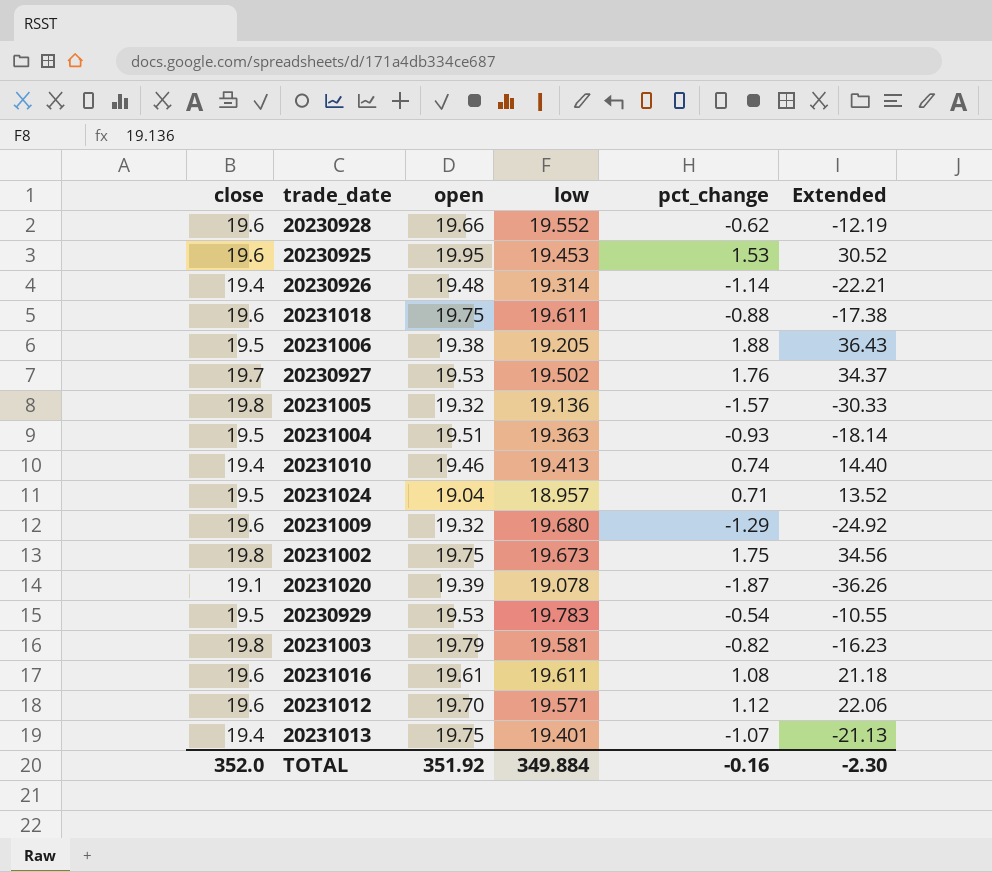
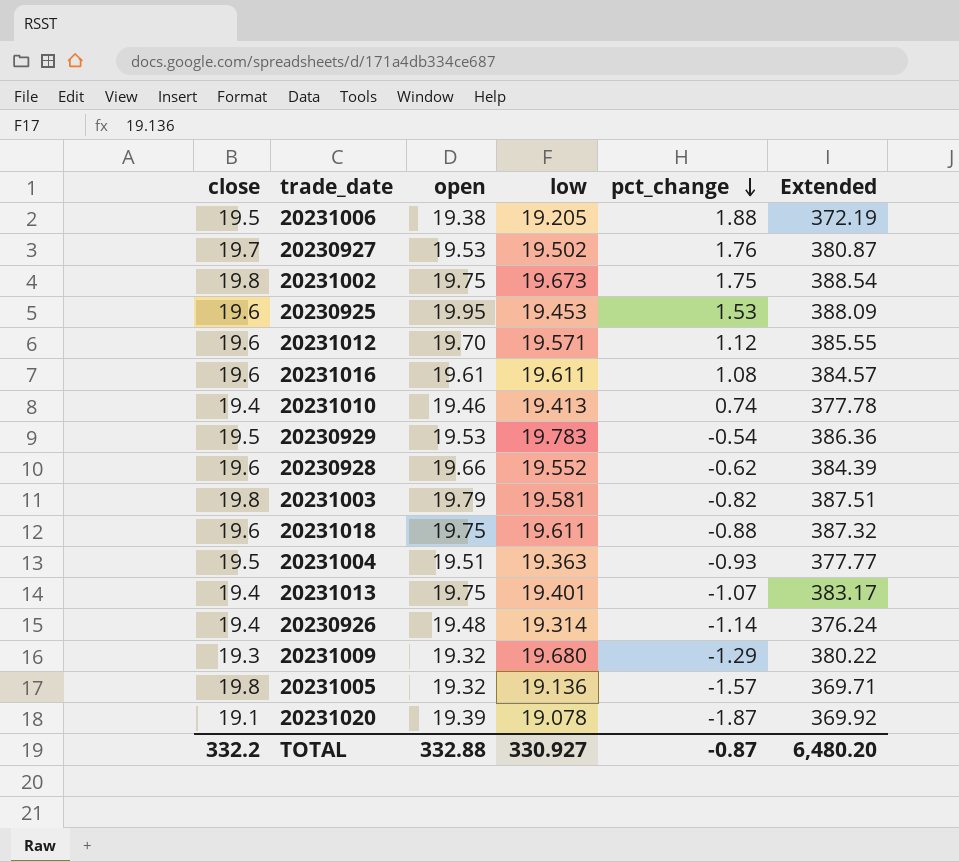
row order: none -> pct_change descending
column Extended | formula: [open] * [pct_change] -> [open] * [low]
row 20231024: 19.5 | 19.04 | 18.957 | 0.71 | 13.52 -> none
20231009 | close: 19.6 -> 19.3
TOTAL | close: 352.0 -> 332.2
TOTAL | open: 351.92 -> 332.88
TOTAL | low: 349.884 -> 330.927
TOTAL | pct_change: -0.16 -> -0.87
TOTAL | Extended: -2.30 -> 6,480.20

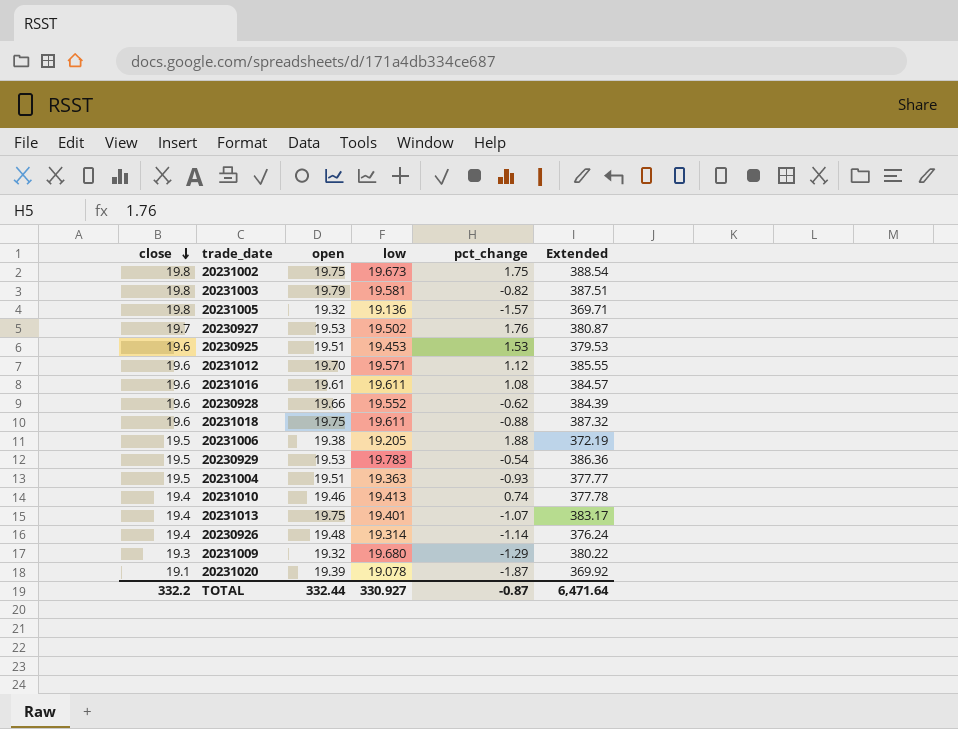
row order: pct_change descending -> close descending
20230925 | open: 19.95 -> 19.51
20230925 | Extended: 388.09 -> 379.53
TOTAL | open: 332.88 -> 332.44
TOTAL | Extended: 6,480.20 -> 6,471.64

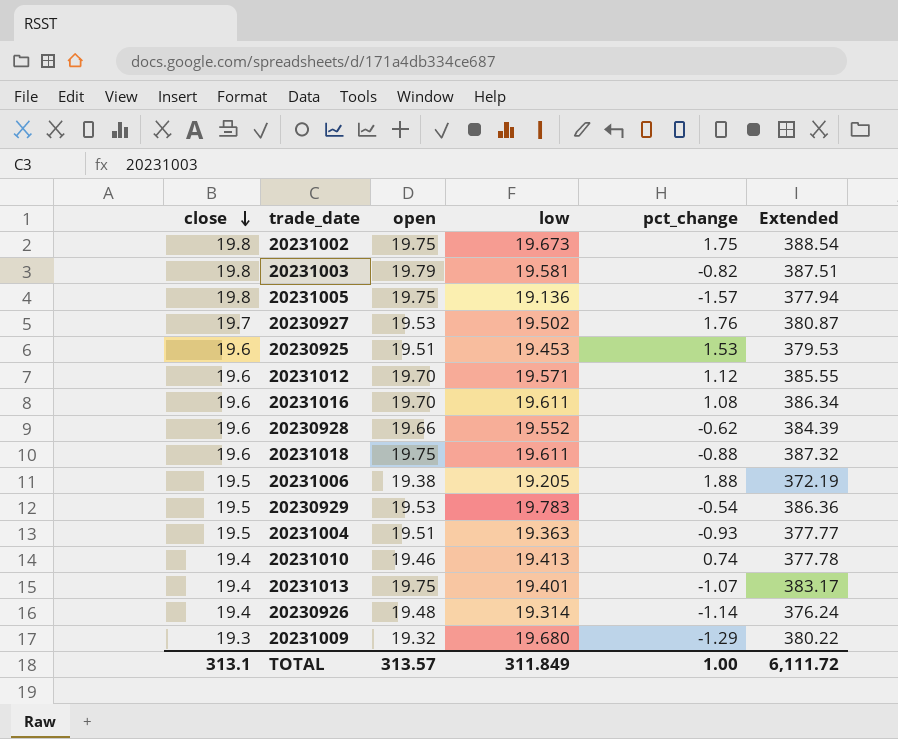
row 20231020: 19.1 | 19.39 | 19.078 | -1.87 | 369.92 -> none
20231005 | open: 19.32 -> 19.75
20231005 | Extended: 369.71 -> 377.94
20231016 | open: 19.61 -> 19.70
20231016 | Extended: 384.57 -> 386.34
TOTAL | close: 332.2 -> 313.1
TOTAL | open: 332.44 -> 313.57
TOTAL | low: 330.927 -> 311.849
TOTAL | pct_change: -0.87 -> 1.00
TOTAL | Extended: 6,471.64 -> 6,111.72

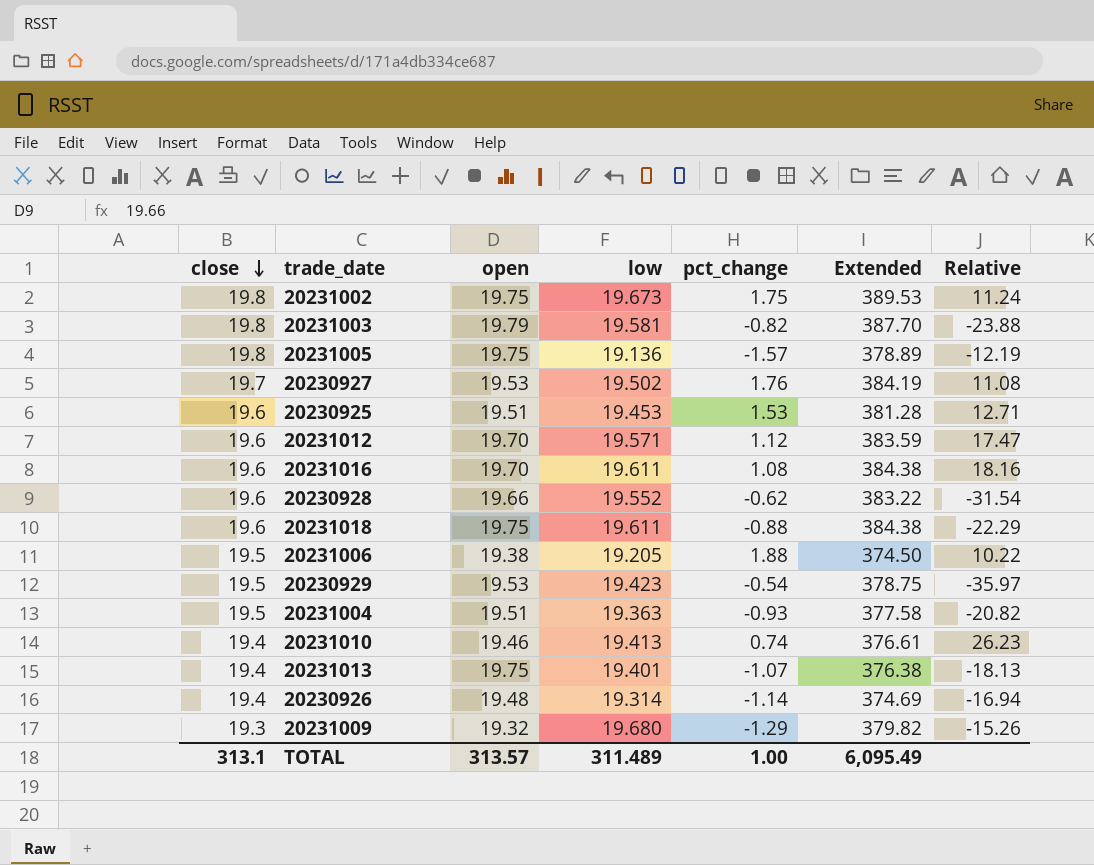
column Extended | formula: [open] * [low] -> [close] * [low]
column Relative | formula: none -> [low] / [pct_change]
20230929 | low: 19.783 -> 19.423
TOTAL | low: 311.849 -> 311.489
TOTAL | Extended: 6,111.72 -> 6,095.49

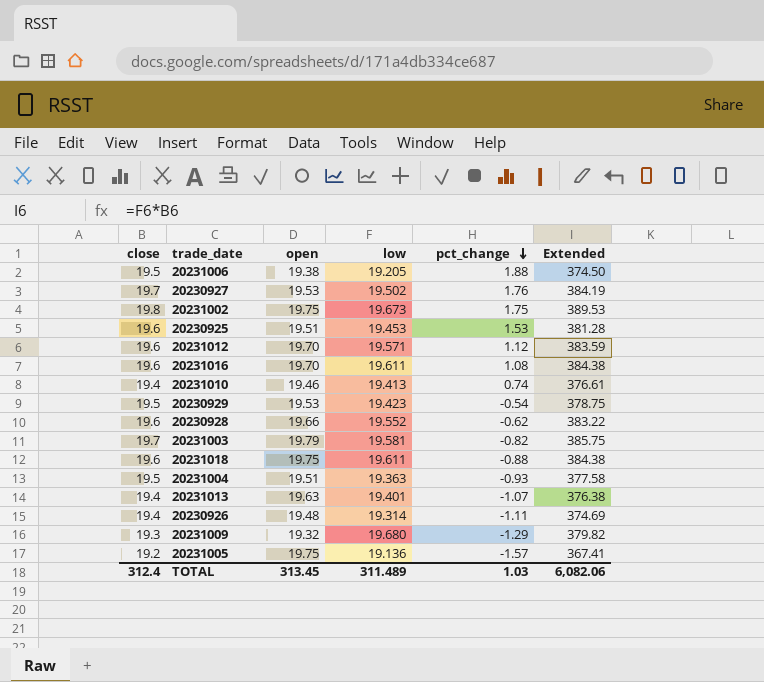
row order: close descending -> pct_change descending
column Relative | formula: [low] / [pct_change] -> none
20231003 | close: 19.8 -> 19.7
20231003 | Extended: 387.70 -> 385.75
20231013 | open: 19.75 -> 19.63
20230926 | pct_change: -1.14 -> -1.11
20231005 | close: 19.8 -> 19.2
20231005 | Extended: 378.89 -> 367.41
TOTAL | close: 313.1 -> 312.4
TOTAL | open: 313.57 -> 313.45
TOTAL | pct_change: 1.00 -> 1.03
TOTAL | Extended: 6,095.49 -> 6,082.06

